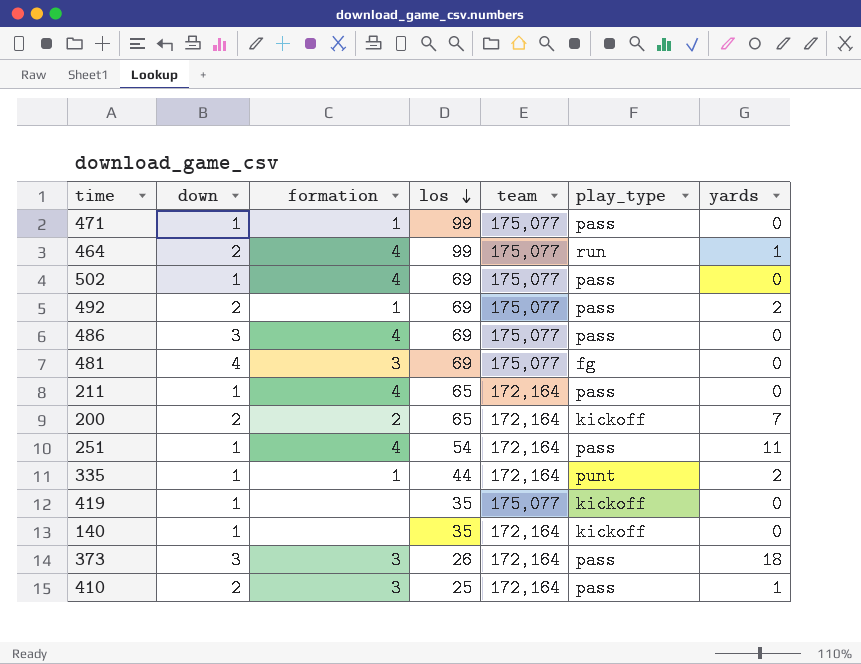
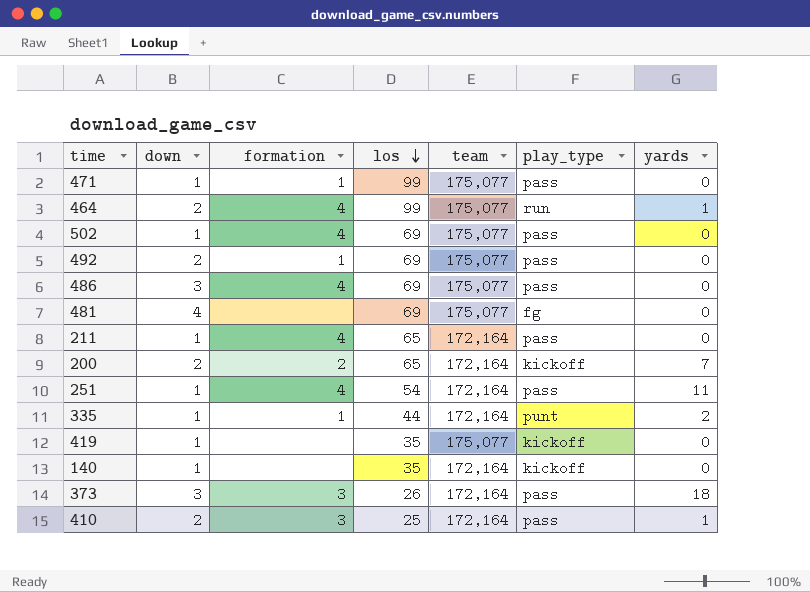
492 | yards: 2 -> 0
481 | formation: 3 -> none

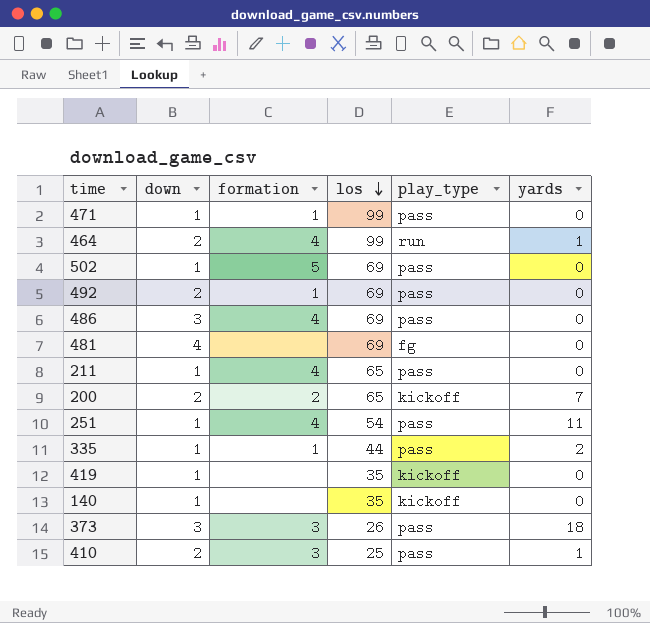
column team | position: 5 -> none
502 | formation: 4 -> 5
335 | play_type: punt -> pass

